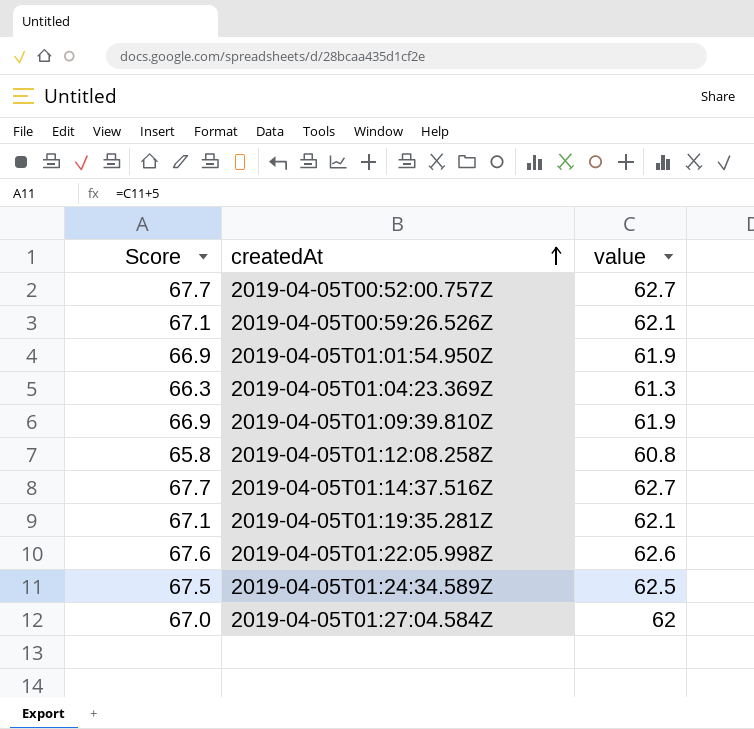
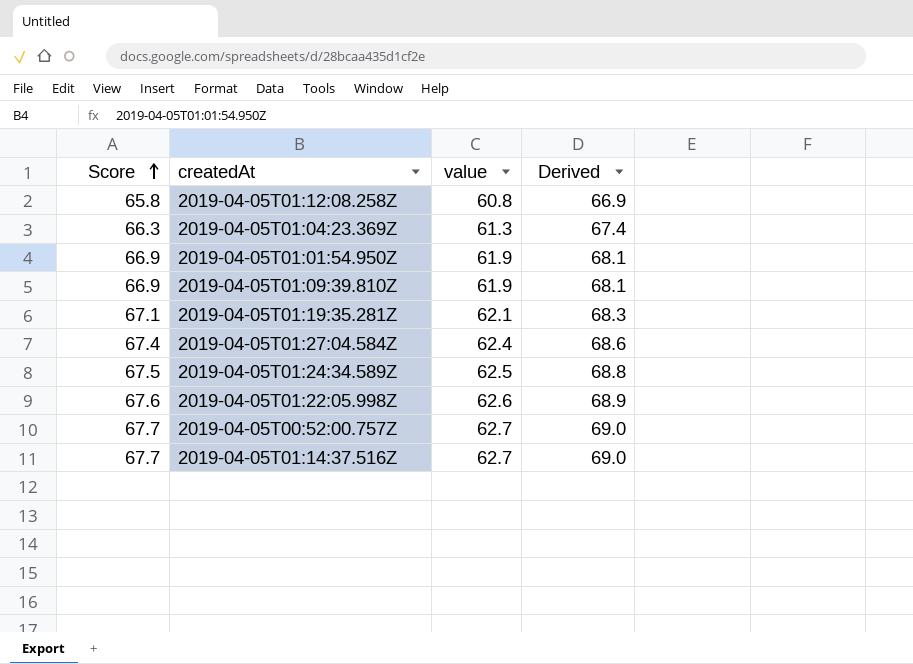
row order: createdAt ascending -> Score ascending
column Derived | formula: none -> [value] * 1.1
row 2019-04-05T00:59:26.526Z: 67.1 | 62.1 -> none
2019-04-05T01:27:04.584Z | Score: 67.0 -> 67.4
2019-04-05T01:27:04.584Z | value: 62 -> 62.4

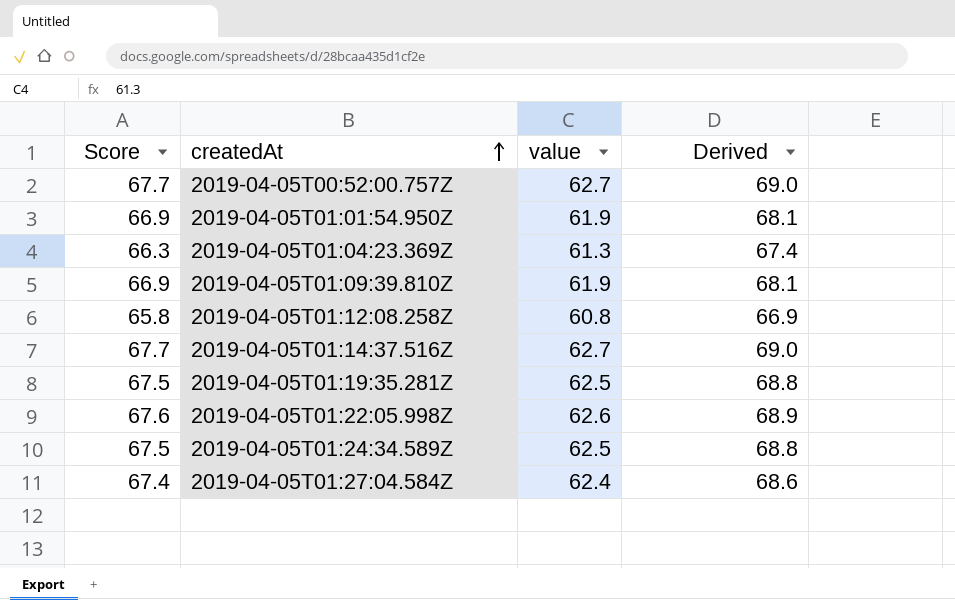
row order: Score ascending -> createdAt ascending
2019-04-05T01:19:35.281Z | Score: 67.1 -> 67.5
2019-04-05T01:19:35.281Z | value: 62.1 -> 62.5
2019-04-05T01:19:35.281Z | Derived: 68.3 -> 68.8

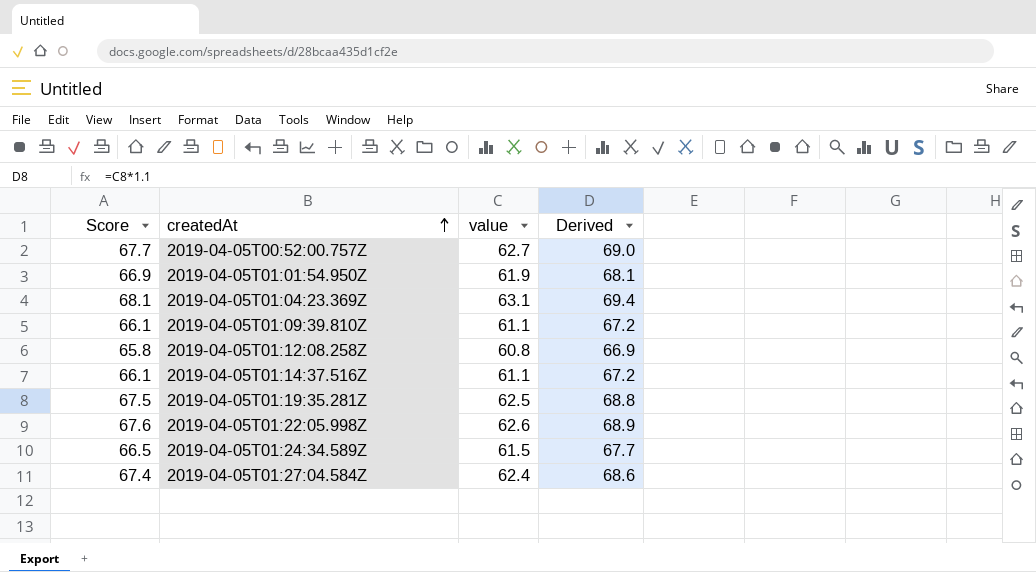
2019-04-05T01:04:23.369Z | Score: 66.3 -> 68.1
2019-04-05T01:04:23.369Z | value: 61.3 -> 63.1
2019-04-05T01:04:23.369Z | Derived: 67.4 -> 69.4
2019-04-05T01:09:39.810Z | Score: 66.9 -> 66.1
2019-04-05T01:09:39.810Z | value: 61.9 -> 61.1
2019-04-05T01:09:39.810Z | Derived: 68.1 -> 67.2
2019-04-05T01:14:37.516Z | Score: 67.7 -> 66.1
2019-04-05T01:14:37.516Z | value: 62.7 -> 61.1
2019-04-05T01:14:37.516Z | Derived: 69.0 -> 67.2
2019-04-05T01:24:34.589Z | Score: 67.5 -> 66.5
2019-04-05T01:24:34.589Z | value: 62.5 -> 61.5
2019-04-05T01:24:34.589Z | Derived: 68.8 -> 67.7

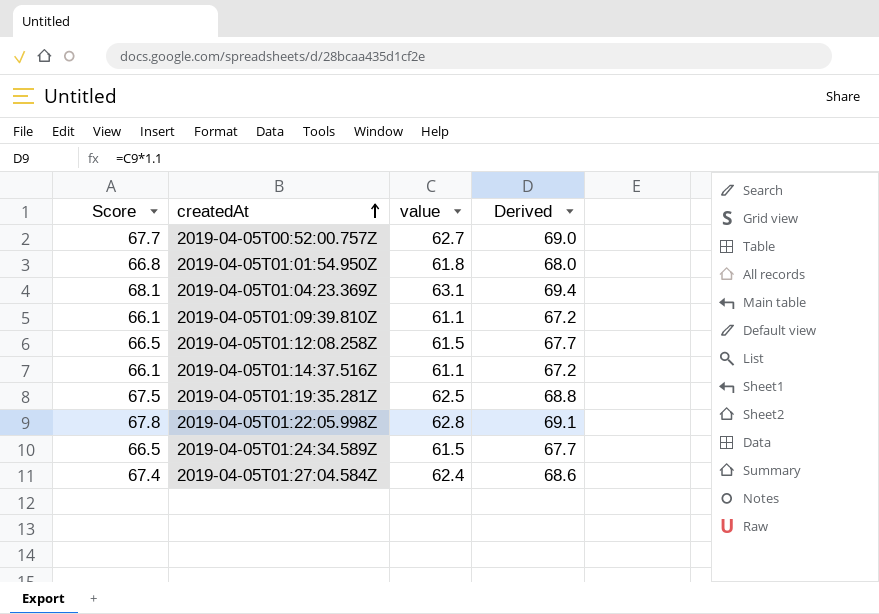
2019-04-05T01:01:54.950Z | Score: 66.9 -> 66.8
2019-04-05T01:01:54.950Z | value: 61.9 -> 61.8
2019-04-05T01:01:54.950Z | Derived: 68.1 -> 68.0
2019-04-05T01:12:08.258Z | Score: 65.8 -> 66.5
2019-04-05T01:12:08.258Z | value: 60.8 -> 61.5
2019-04-05T01:12:08.258Z | Derived: 66.9 -> 67.7
2019-04-05T01:22:05.998Z | Score: 67.6 -> 67.8
2019-04-05T01:22:05.998Z | value: 62.6 -> 62.8
2019-04-05T01:22:05.998Z | Derived: 68.9 -> 69.1

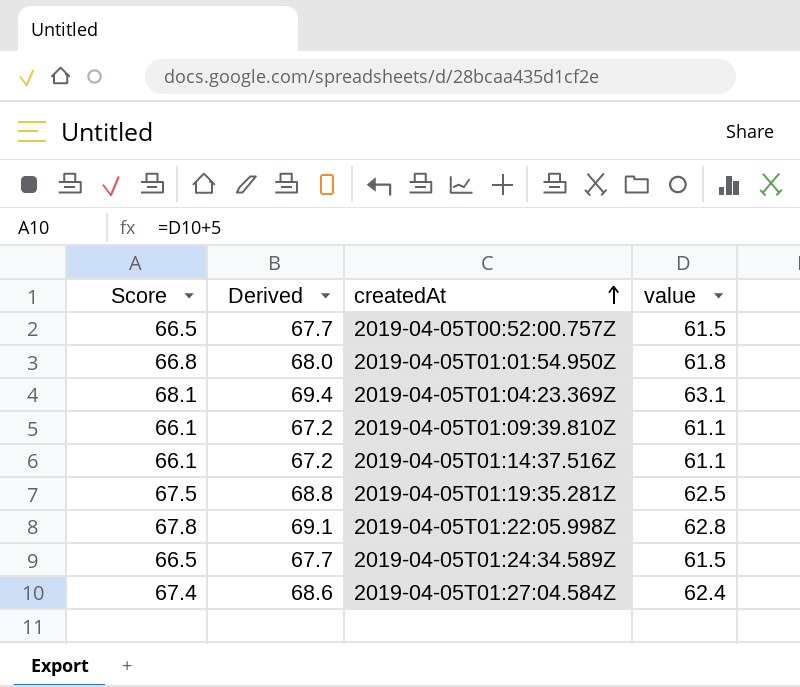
column Derived | position: 4 -> 2
row 2019-04-05T01:12:08.258Z: 66.5 | 61.5 | 67.7 -> none
2019-04-05T00:52:00.757Z | Score: 67.7 -> 66.5
2019-04-05T00:52:00.757Z | Derived: 69.0 -> 67.7
2019-04-05T00:52:00.757Z | value: 62.7 -> 61.5

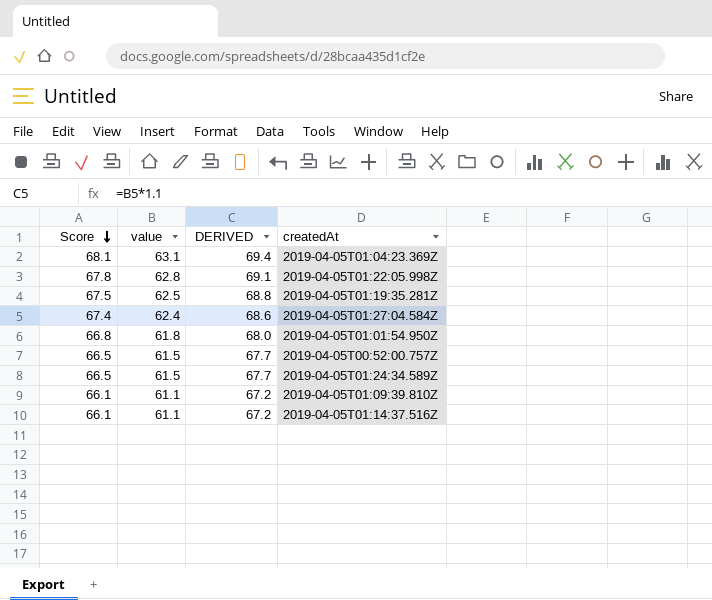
row order: createdAt ascending -> Score descending
column value | position: 4 -> 2
column name: Derived -> DERIVED

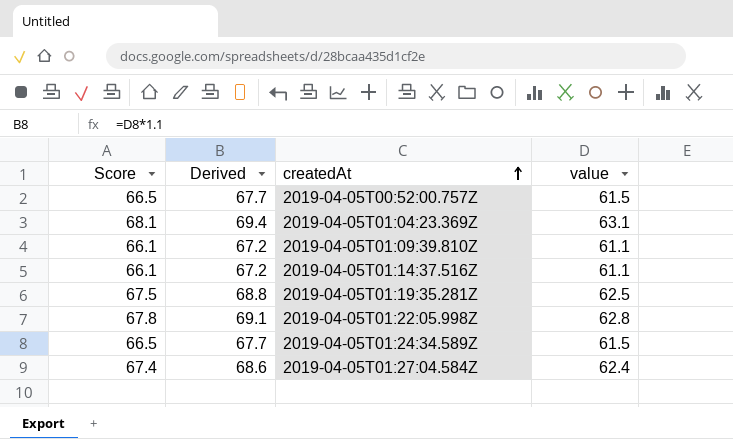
row order: Score descending -> createdAt ascending
column name: DERIVED -> Derived
column value | position: 2 -> 4
row 2019-04-05T01:01:54.950Z: 66.8 | 61.8 | 68.0 -> none

